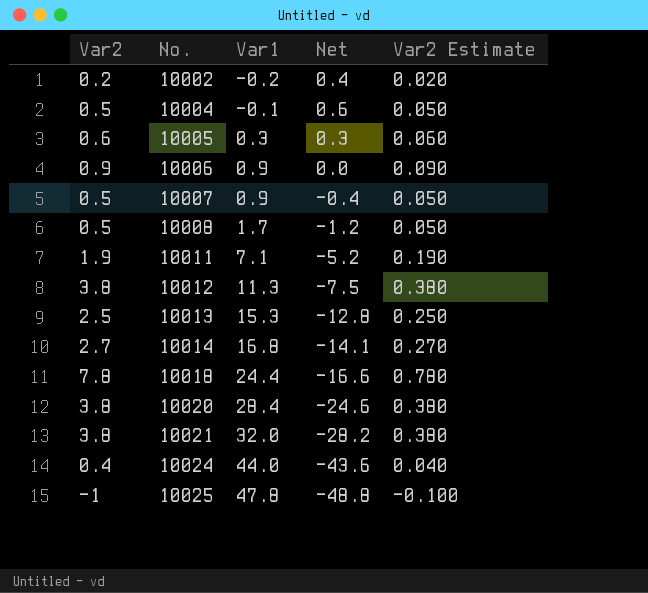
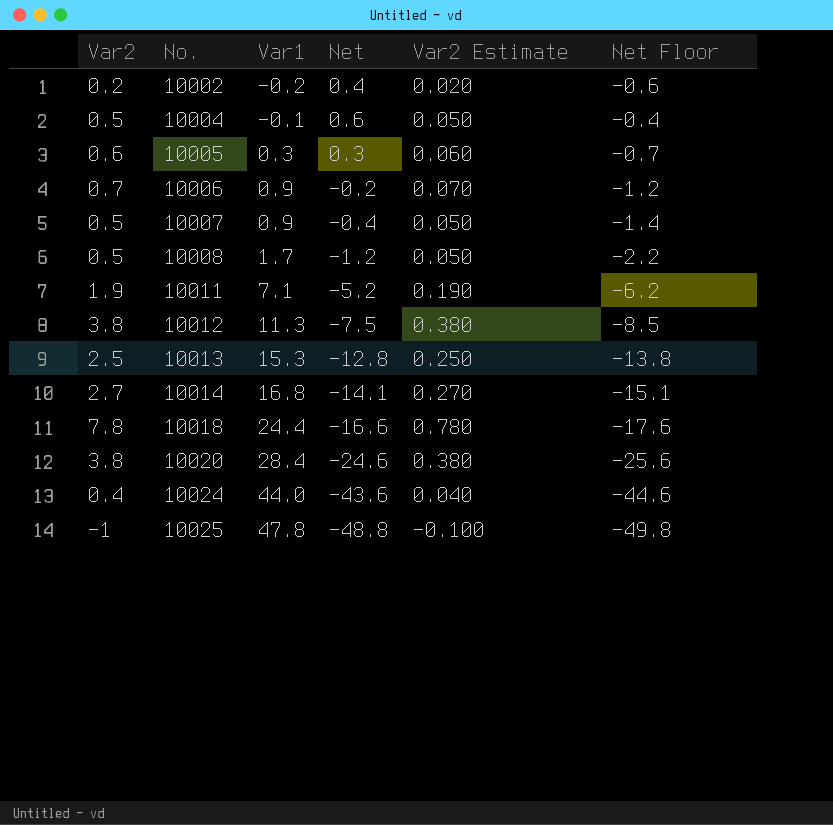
column Net Floor | formula: none -> [Net] - 1
row 10021: 3.8 | 32.0 | -28.2 | 0.380 -> none
10006 | Var2: 0.9 -> 0.7
10006 | Net: 0.0 -> -0.2
10006 | Var2 Estimate: 0.090 -> 0.070

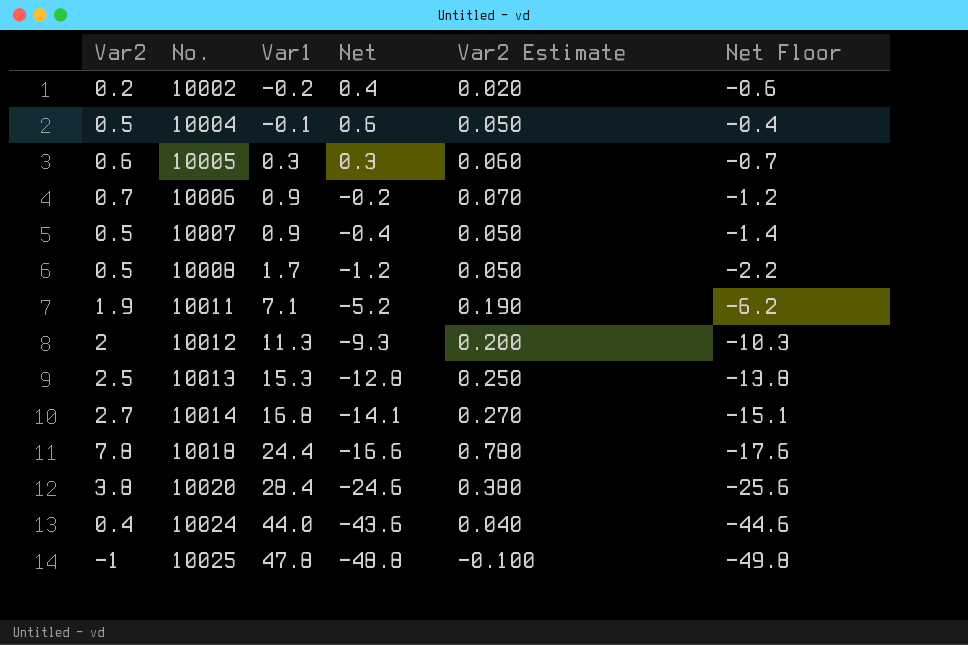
10012 | Var2: 3.8 -> 2
10012 | Net: -7.5 -> -9.3
10012 | Var2 Estimate: 0.380 -> 0.200
10012 | Net Floor: -8.5 -> -10.3

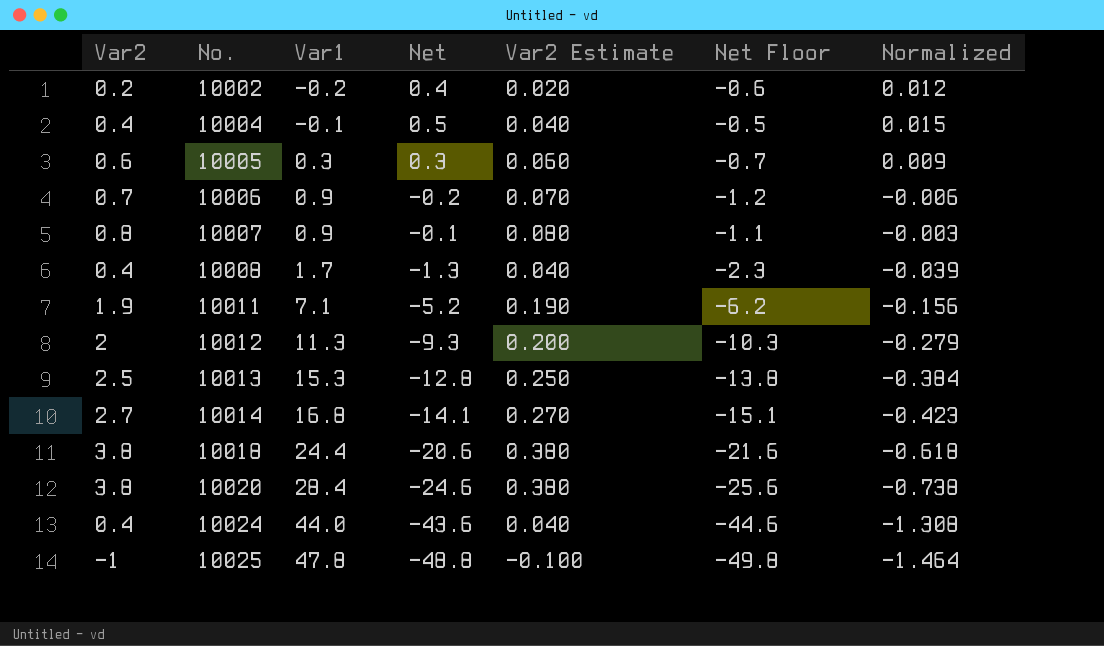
column Normalized | formula: none -> [Net] * 0.03
10004 | Var2: 0.5 -> 0.4
10004 | Net: 0.6 -> 0.5
10004 | Var2 Estimate: 0.050 -> 0.040
10004 | Net Floor: -0.4 -> -0.5
10007 | Var2: 0.5 -> 0.8
10007 | Net: -0.4 -> -0.1
10007 | Var2 Estimate: 0.050 -> 0.080
10007 | Net Floor: -1.4 -> -1.1
10008 | Var2: 0.5 -> 0.4
10008 | Net: -1.2 -> -1.3
10008 | Var2 Estimate: 0.050 -> 0.040
10008 | Net Floor: -2.2 -> -2.3
10018 | Var2: 7.8 -> 3.8
10018 | Net: -16.6 -> -20.6
10018 | Var2 Estimate: 0.780 -> 0.380
10018 | Net Floor: -17.6 -> -21.6

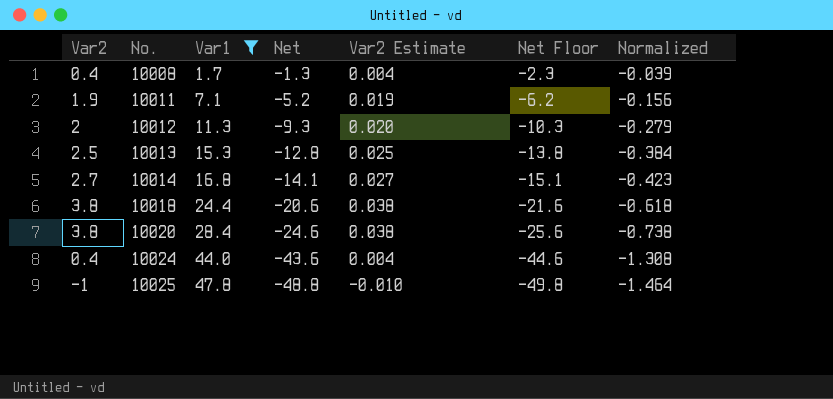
filter: none -> Var1 >= 1.7
column Var2 Estimate | formula: [Var2] * 0.1 -> [Var2] * 0.01

